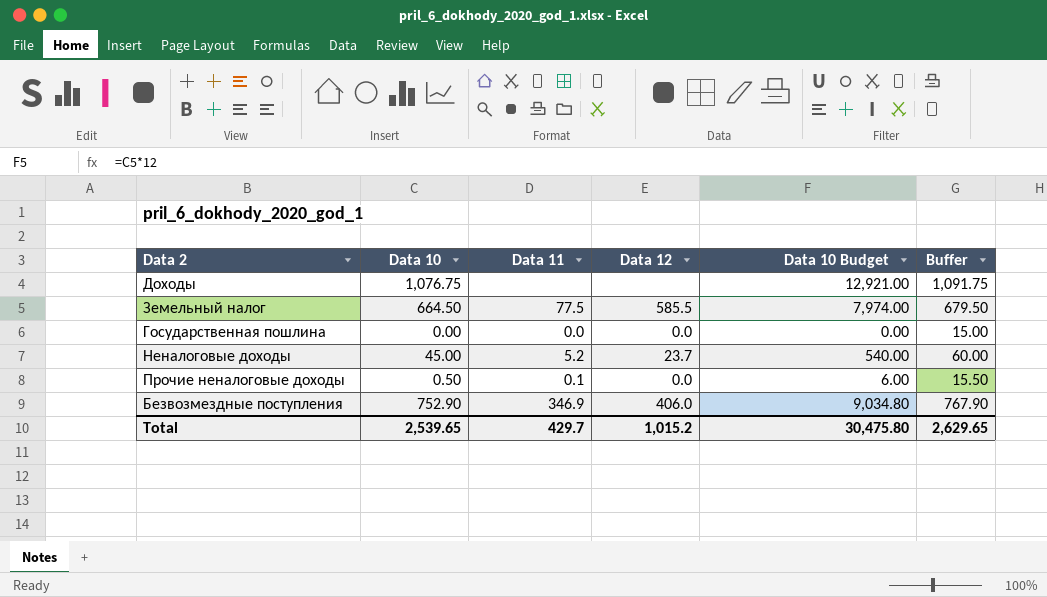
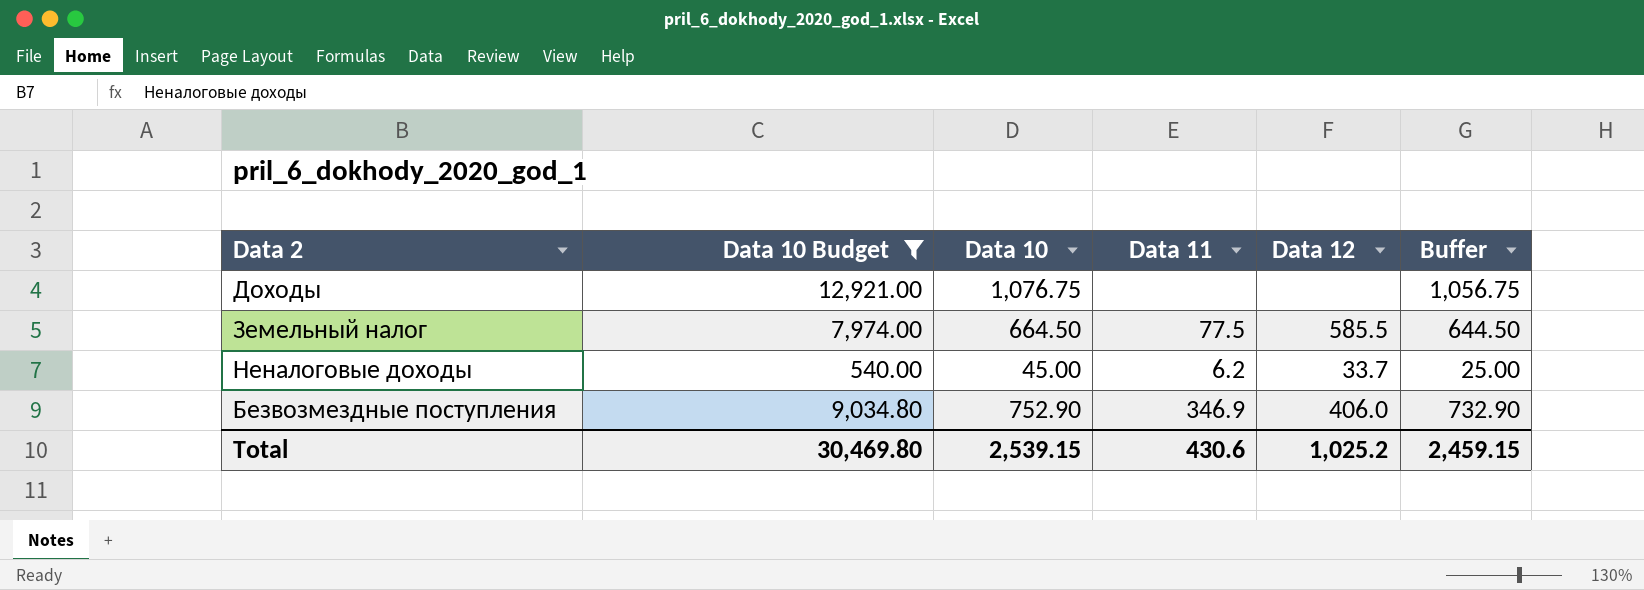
filter: none -> Data 10 Budget >= 540.00
column Data 10 Budget | position: 5 -> 2
column Buffer | formula: [Data 10] + 15 -> [Data 10] - 20
Неналоговые доходы | Data 11: 5.2 -> 6.2
Неналоговые доходы | Data 12: 23.7 -> 33.7
Total | Data 10 Budget: 30,475.80 -> 30,469.80
Total | Data 10: 2,539.65 -> 2,539.15
Total | Data 11: 429.7 -> 430.6
Total | Data 12: 1,015.2 -> 1,025.2
Total | Buffer: 2,629.65 -> 2,459.15

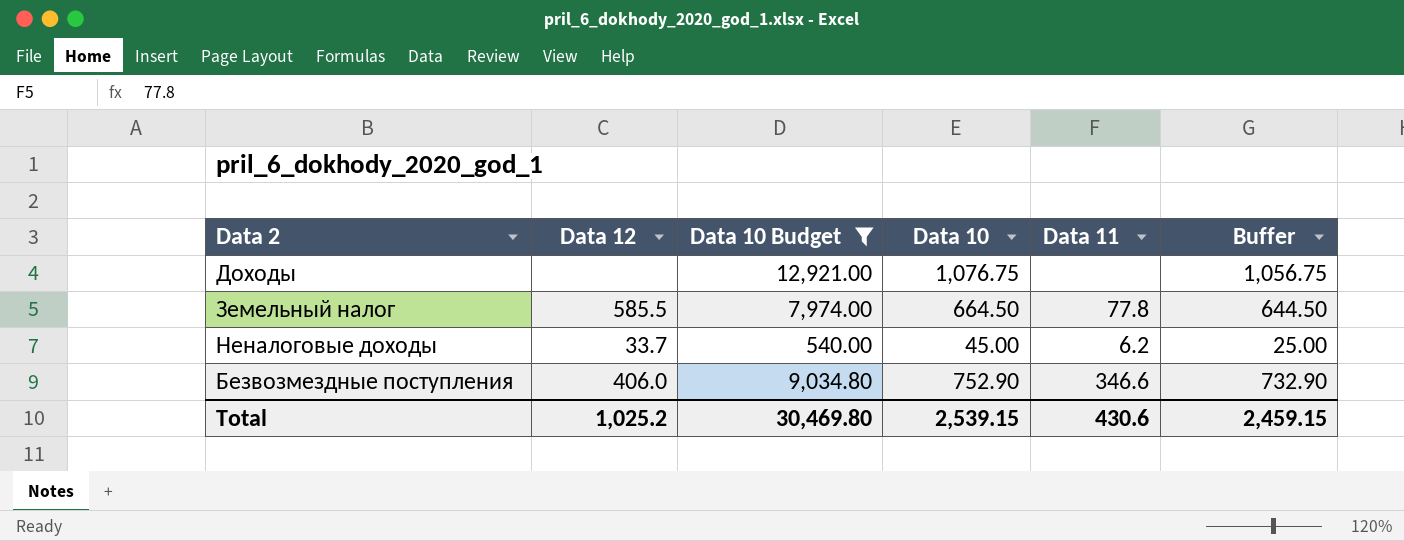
column Data 12 | position: 5 -> 2
Земельный налог | Data 11: 77.5 -> 77.8
Безвозмездные поступления | Data 11: 346.9 -> 346.6

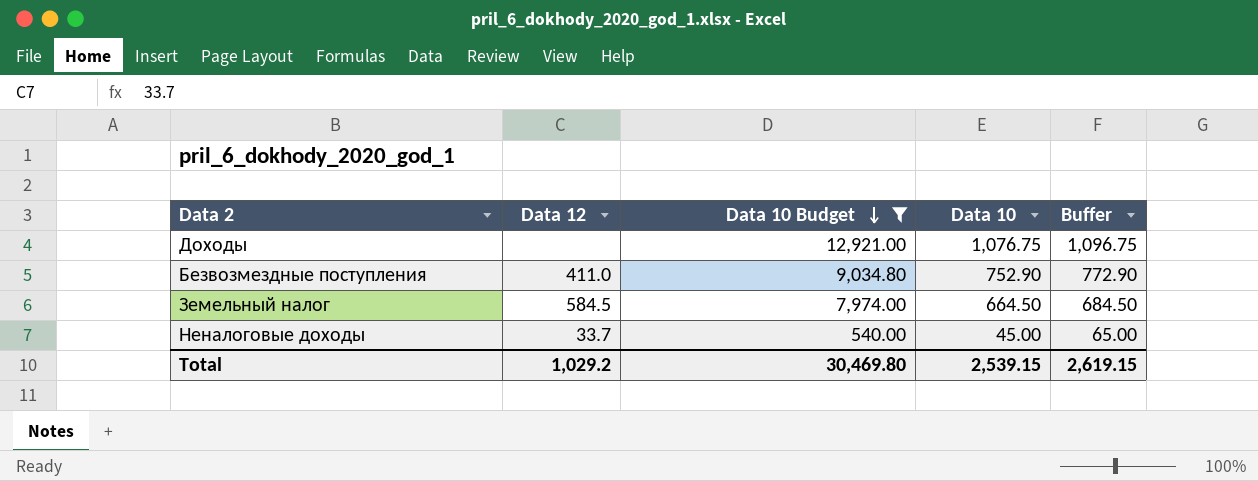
row order: none -> Data 10 Budget descending
column Data 11 | position: 5 -> none
column Buffer | formula: [Data 10] - 20 -> [Data 10] + 20
Безвозмездные поступления | Data 12: 406.0 -> 411.0
Земельный налог | Data 12: 585.5 -> 584.5
Total | Data 12: 1,025.2 -> 1,029.2
Total | Buffer: 2,459.15 -> 2,619.15

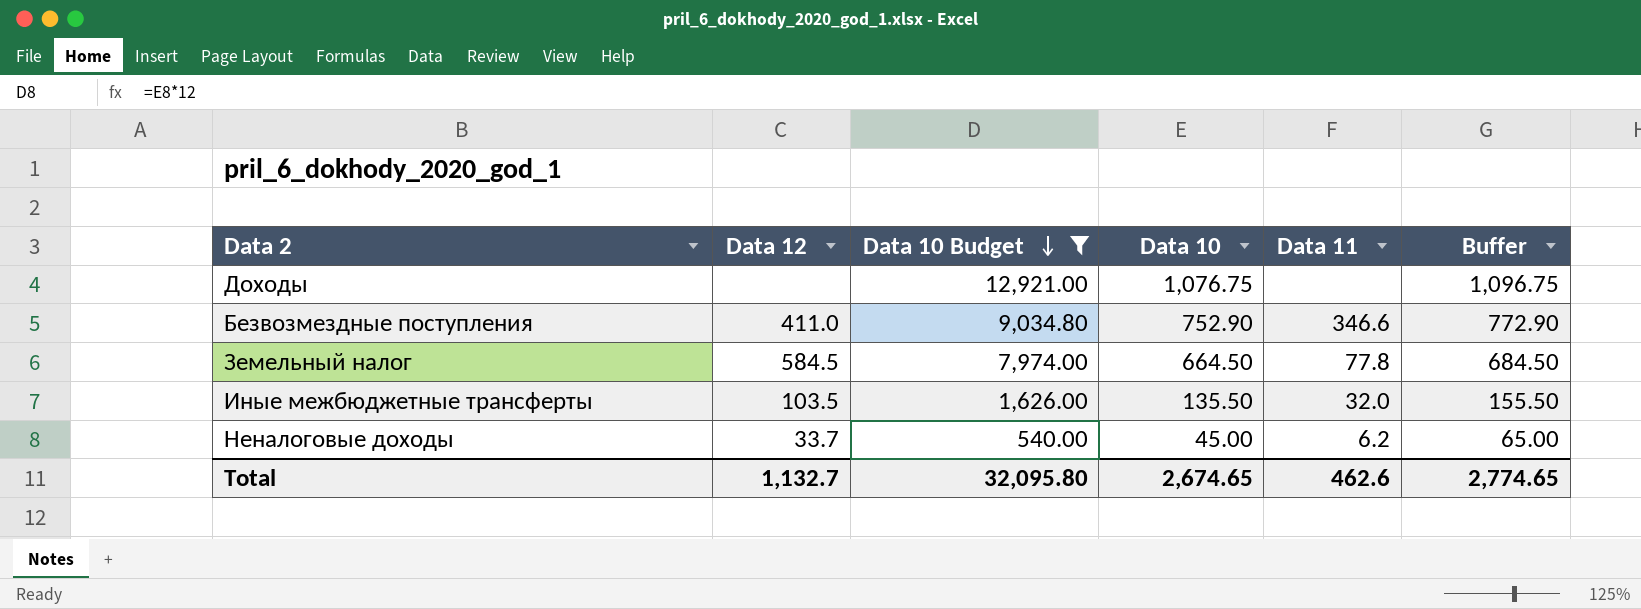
column Data 11 | position: none -> 5
row Иные межбюджетные трансферты: none -> 103.5 | 1,626.00 | 135.50 | 32.0 | 155.50
Total | Data 12: 1,029.2 -> 1,132.7
Total | Data 10 Budget: 30,469.80 -> 32,095.80
Total | Data 10: 2,539.15 -> 2,674.65
Total | Buffer: 2,619.15 -> 2,774.65

